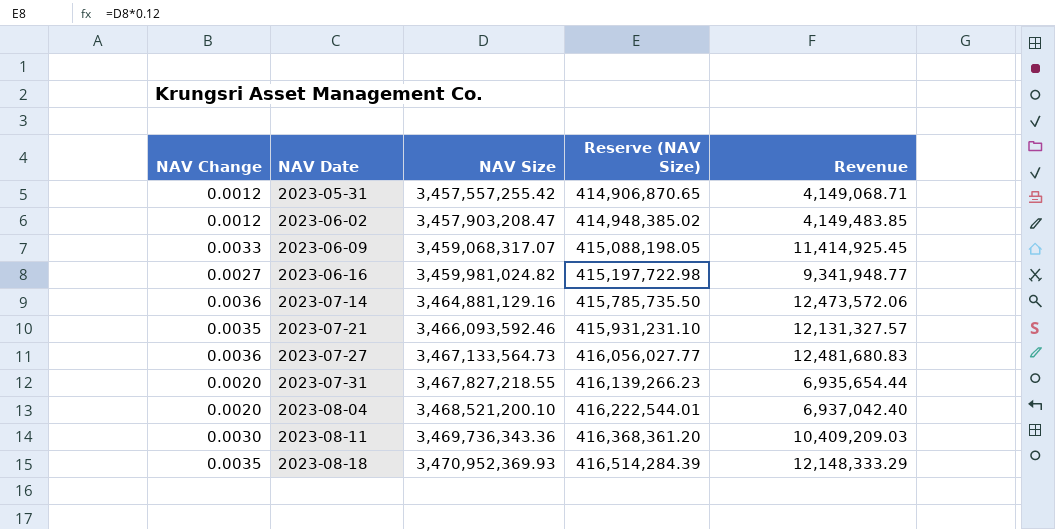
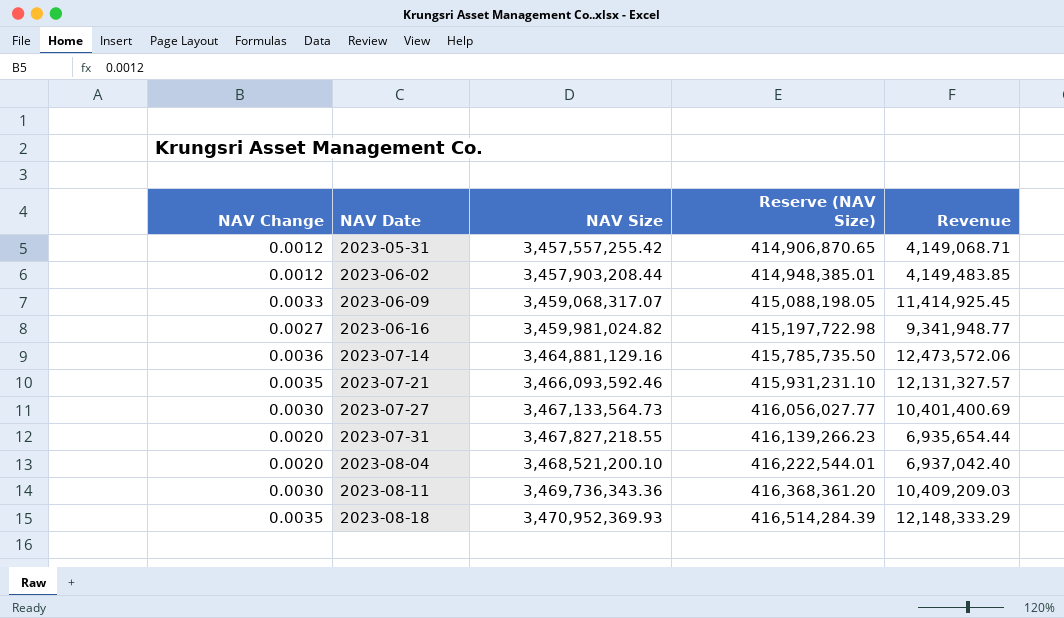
2023-06-02 | NAV Size: 3,457,903,208.47 -> 3,457,903,208.44
2023-06-02 | Reserve (NAV Size): 414,948,385.02 -> 414,948,385.01
2023-07-27 | NAV Change: 0.0036 -> 0.0030
2023-07-27 | Revenue: 12,481,680.83 -> 10,401,400.69

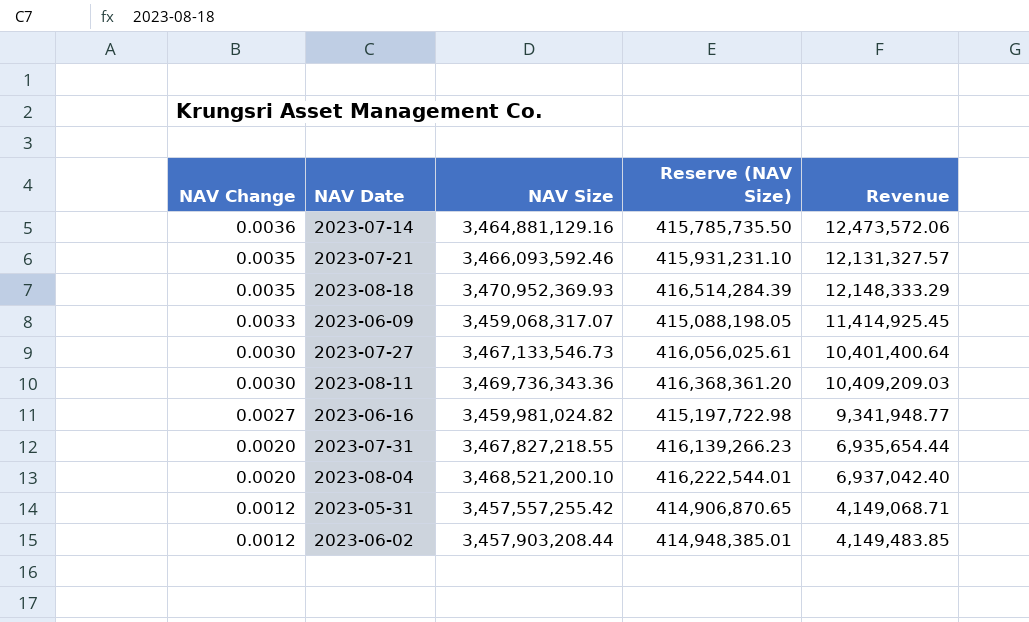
row order: NAV Date ascending -> NAV Change descending
2023-07-27 | NAV Size: 3,467,133,564.73 -> 3,467,133,546.73
2023-07-27 | Reserve (NAV Size): 416,056,027.77 -> 416,056,025.61
2023-07-27 | Revenue: 10,401,400.69 -> 10,401,400.64

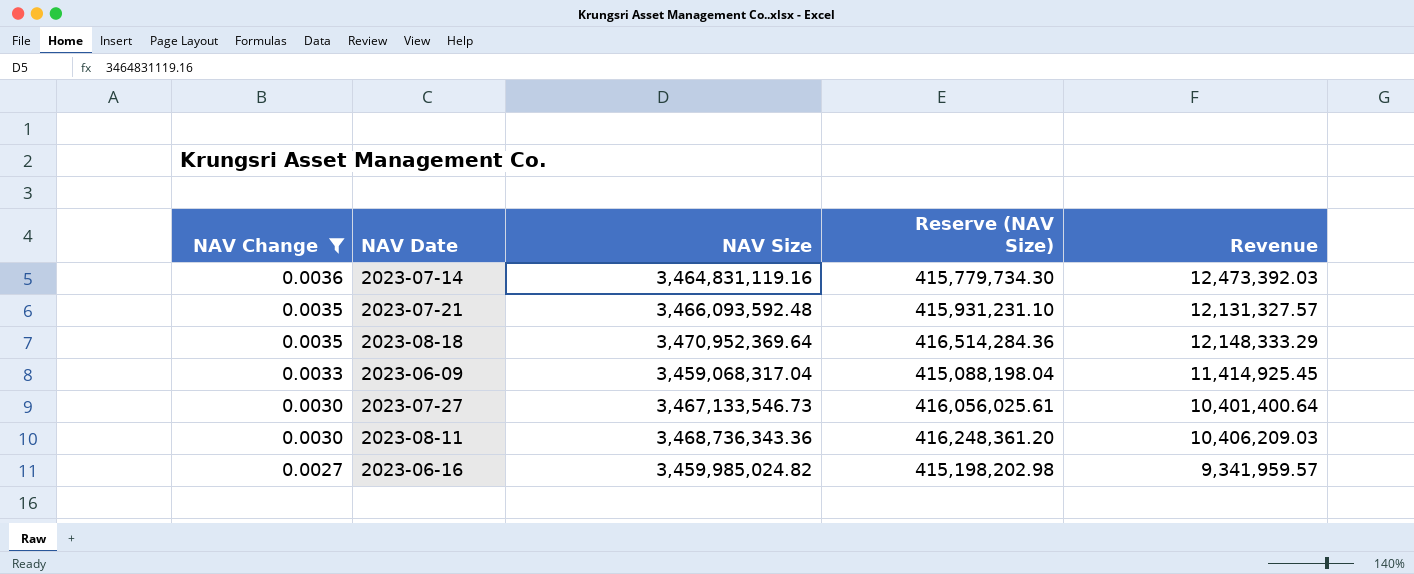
filter: none -> NAV Change >= 0.0027
2023-07-14 | NAV Size: 3,464,881,129.16 -> 3,464,831,119.16
2023-07-14 | Reserve (NAV Size): 415,785,735.50 -> 415,779,734.30
2023-07-14 | Revenue: 12,473,572.06 -> 12,473,392.03
2023-07-21 | NAV Size: 3,466,093,592.46 -> 3,466,093,592.48
2023-08-18 | NAV Size: 3,470,952,369.93 -> 3,470,952,369.64
2023-08-18 | Reserve (NAV Size): 416,514,284.39 -> 416,514,284.36
2023-06-09 | NAV Size: 3,459,068,317.07 -> 3,459,068,317.04
2023-06-09 | Reserve (NAV Size): 415,088,198.05 -> 415,088,198.04
2023-08-11 | NAV Size: 3,469,736,343.36 -> 3,468,736,343.36
2023-08-11 | Reserve (NAV Size): 416,368,361.20 -> 416,248,361.20
2023-08-11 | Revenue: 10,409,209.03 -> 10,406,209.03
2023-06-16 | NAV Size: 3,459,981,024.82 -> 3,459,985,024.82
2023-06-16 | Reserve (NAV Size): 415,197,722.98 -> 415,198,202.98
2023-06-16 | Revenue: 9,341,948.77 -> 9,341,959.57

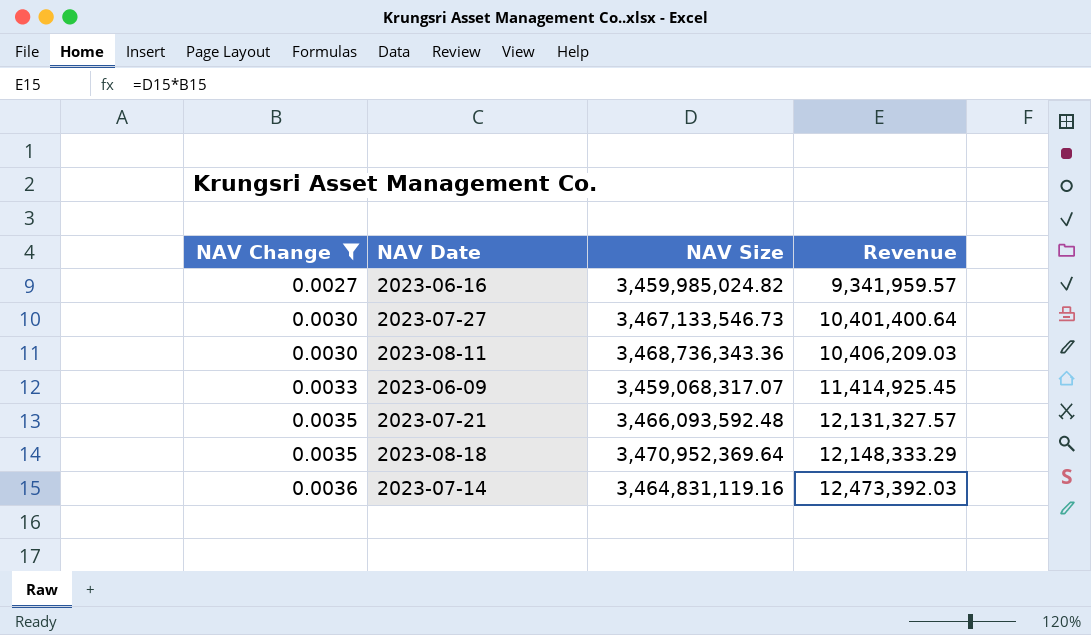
row order: NAV Change descending -> NAV Change ascending
column Reserve (NAV Size) | formula: [NAV Size] * 0.12 -> none
2023-06-09 | NAV Size: 3,459,068,317.04 -> 3,459,068,317.07

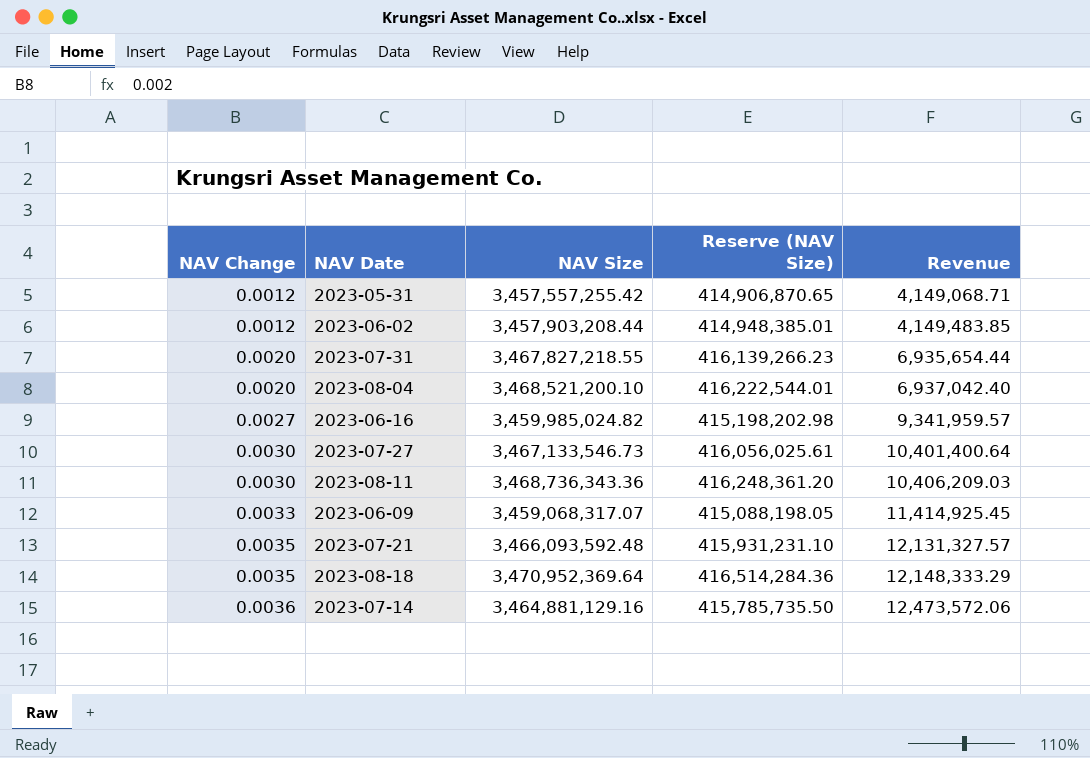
filter: NAV Change >= 0.0027 -> none
column Reserve (NAV Size) | formula: none -> [NAV Size] * 0.12
2023-07-14 | NAV Size: 3,464,831,119.16 -> 3,464,881,129.16
2023-07-14 | Revenue: 12,473,392.03 -> 12,473,572.06

